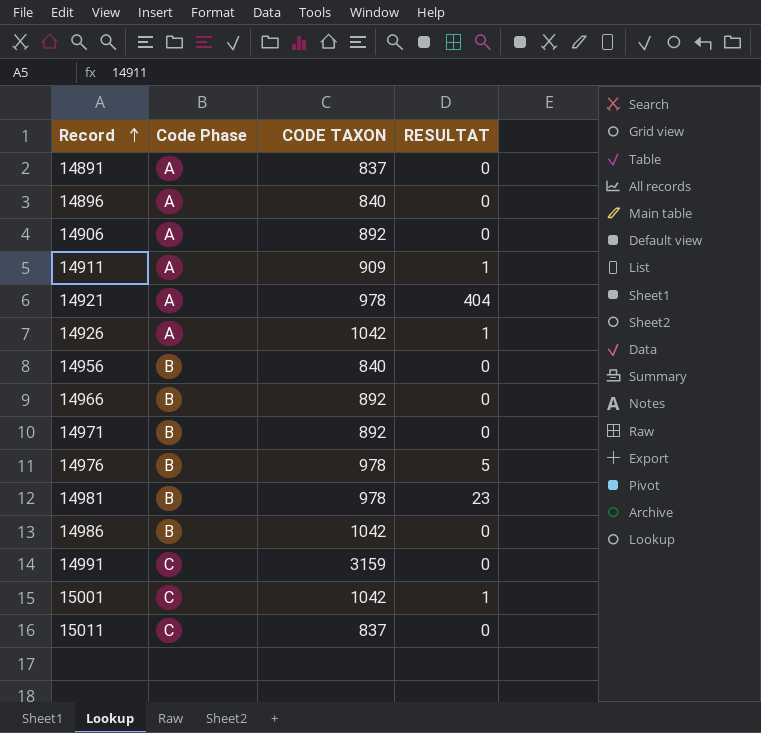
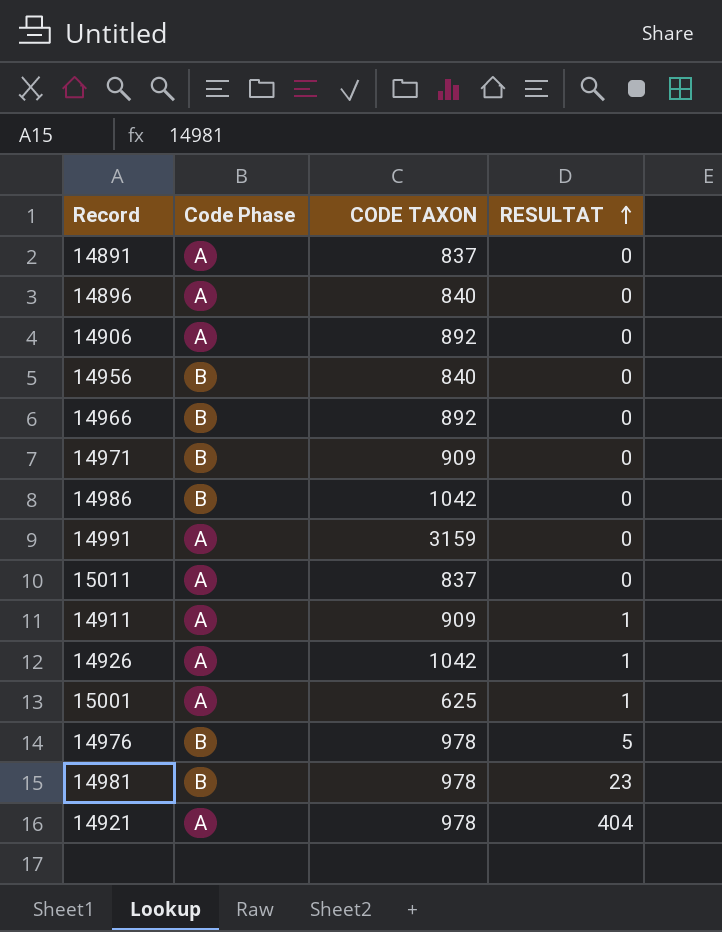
row order: Record ascending -> RESULTAT ascending
14971 | CODE TAXON: 892 -> 909
14991 | Code Phase: C -> A
15011 | Code Phase: C -> A
15001 | Code Phase: C -> A
15001 | CODE TAXON: 1042 -> 625

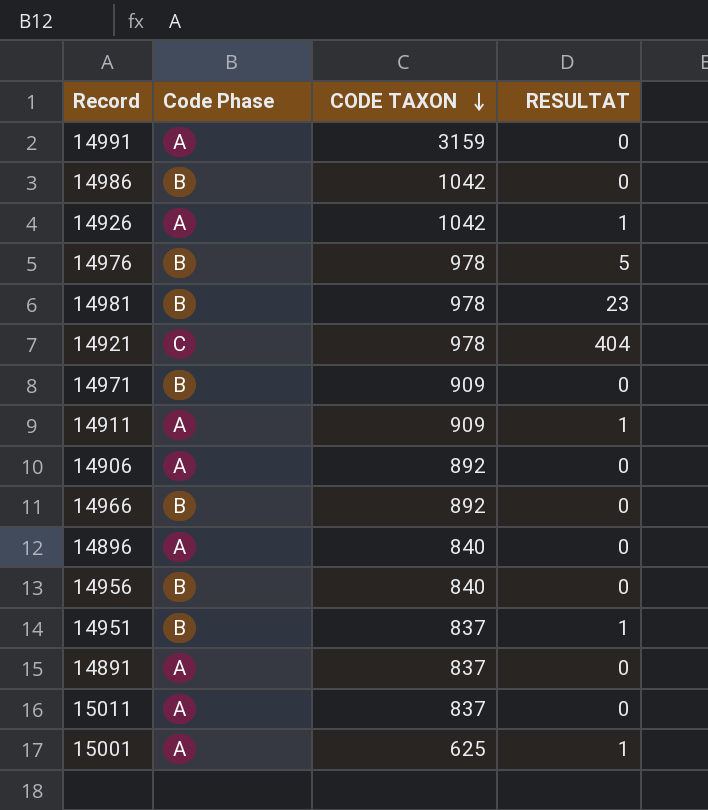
row order: RESULTAT ascending -> CODE TAXON descending
14921 | Code Phase: A -> C
row 14951: none -> B | 837 | 1

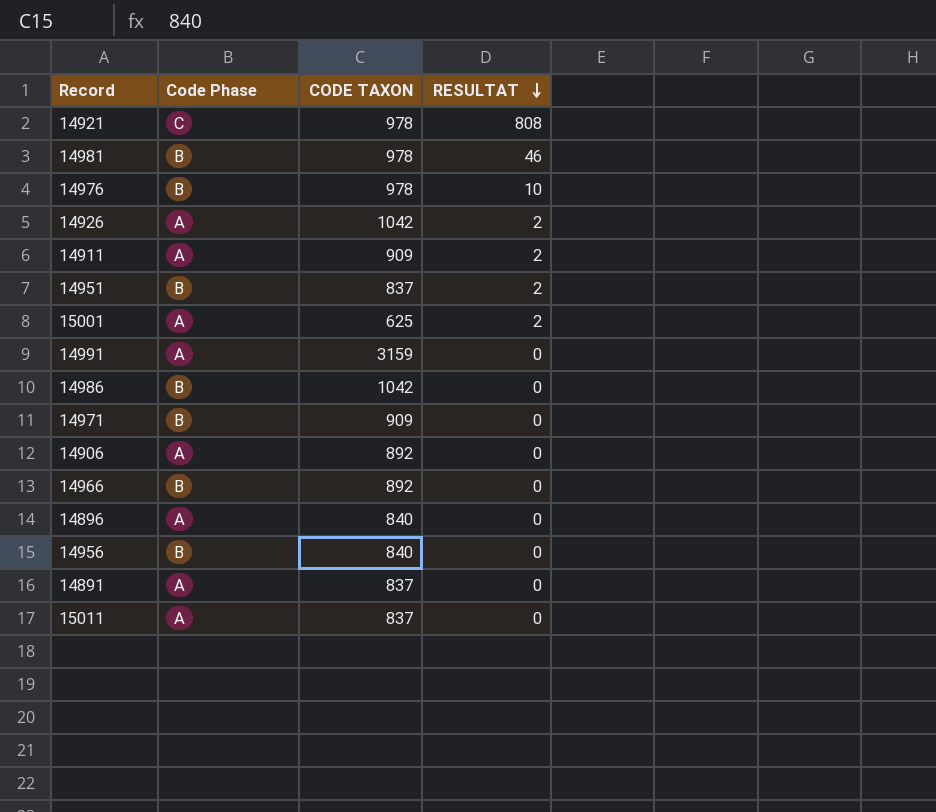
row order: CODE TAXON descending -> RESULTAT descending
14921 | RESULTAT: 404 -> 808
14981 | RESULTAT: 23 -> 46
14976 | RESULTAT: 5 -> 10
14926 | RESULTAT: 1 -> 2
14911 | RESULTAT: 1 -> 2
14951 | RESULTAT: 1 -> 2
15001 | RESULTAT: 1 -> 2

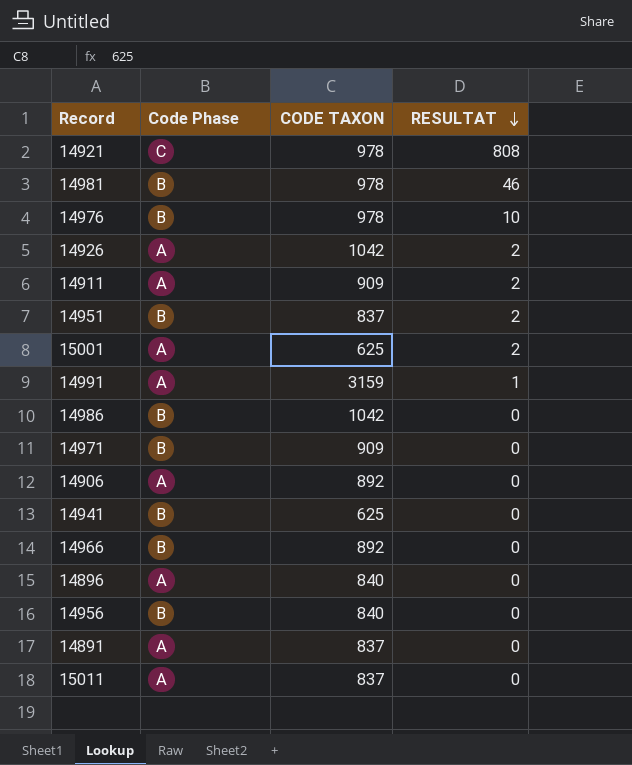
14991 | RESULTAT: 0 -> 1
row 14941: none -> B | 625 | 0

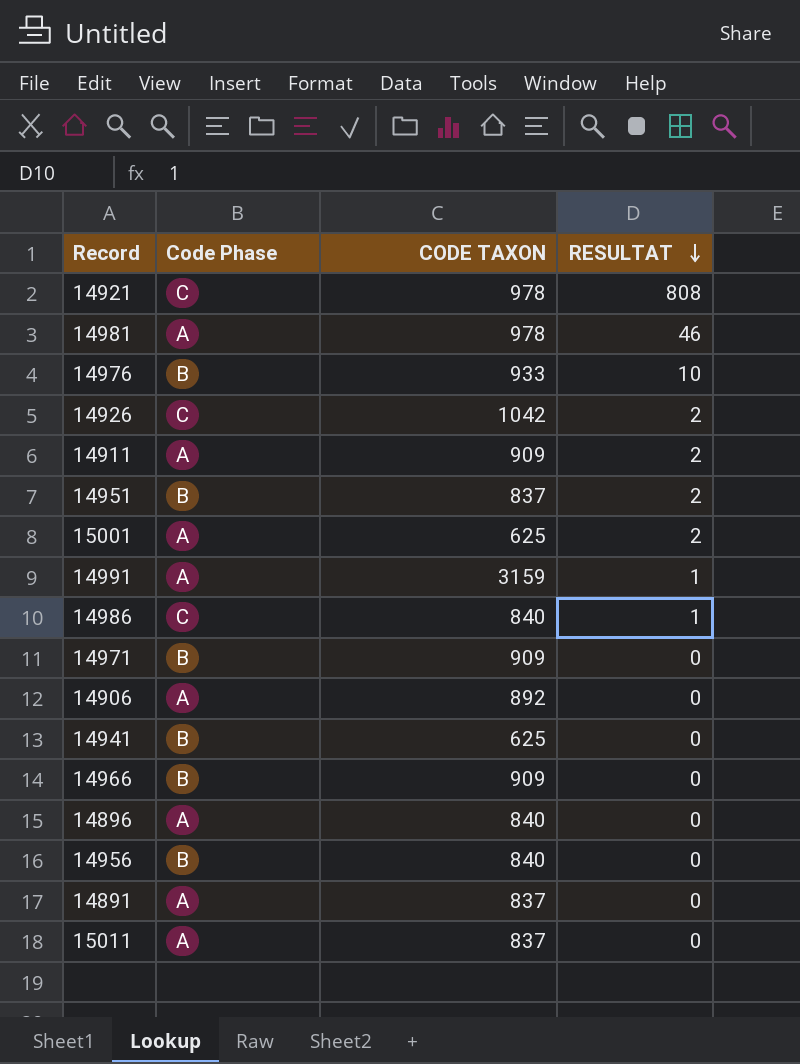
14981 | Code Phase: B -> A
14976 | CODE TAXON: 978 -> 933
14926 | Code Phase: A -> C
14986 | Code Phase: B -> C
14986 | CODE TAXON: 1042 -> 840
14986 | RESULTAT: 0 -> 1
14966 | CODE TAXON: 892 -> 909

